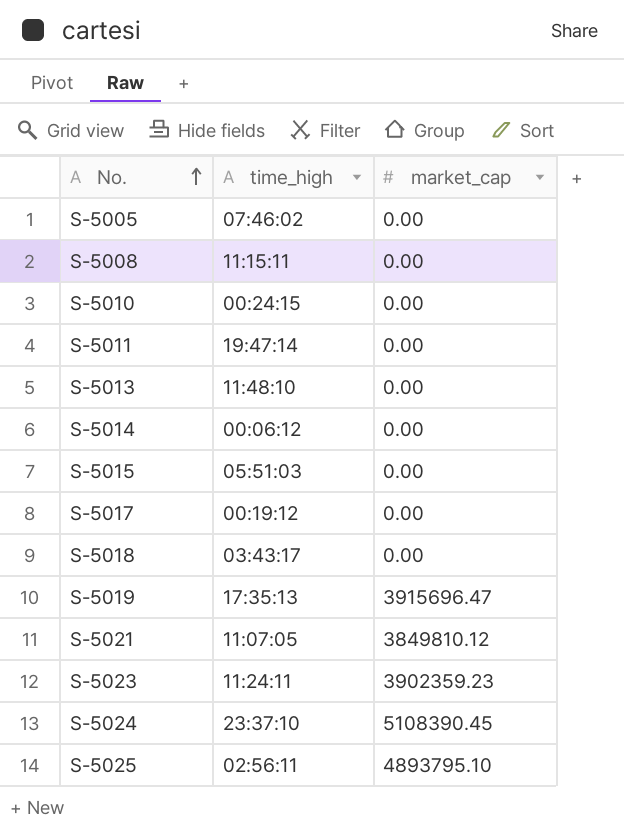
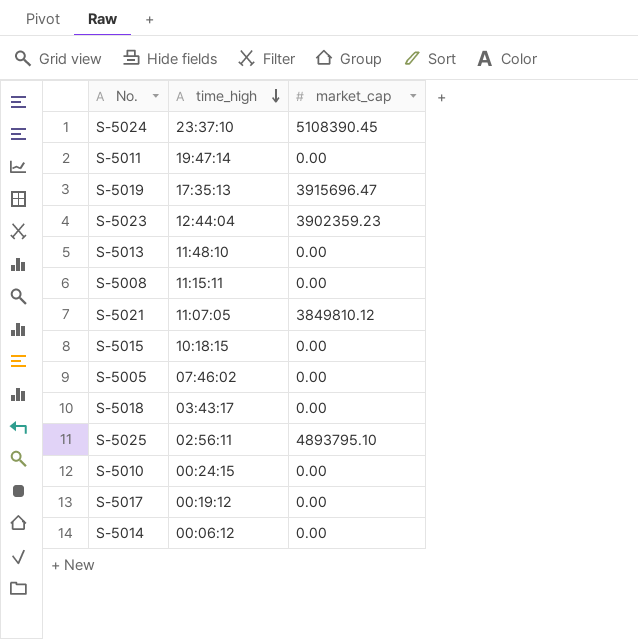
row order: No. ascending -> time_high descending
S-5023 | time_high: 11:24:11 -> 12:44:04
S-5015 | time_high: 05:51:03 -> 10:18:15

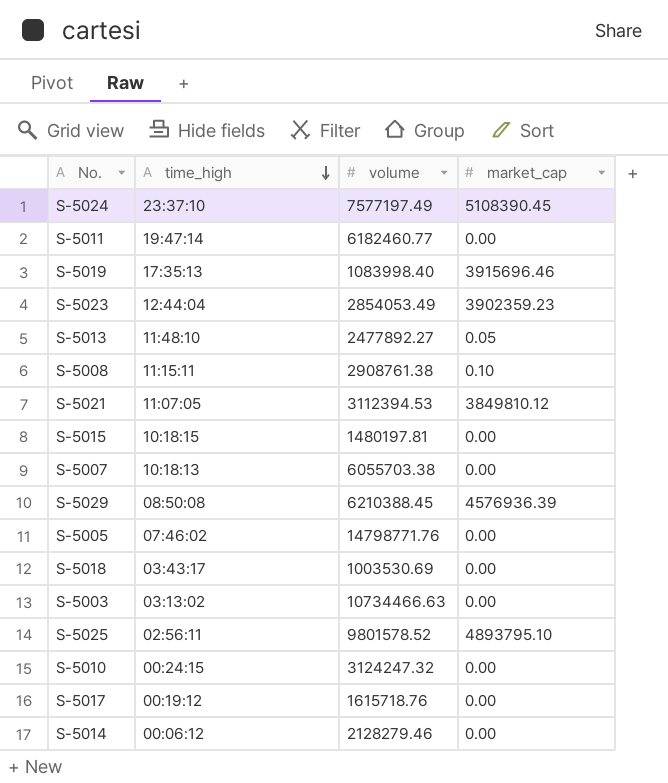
column volume | position: none -> 3
S-5019 | market_cap: 3915696.47 -> 3915696.46
S-5013 | market_cap: 0.00 -> 0.05
S-5008 | market_cap: 0.00 -> 0.10
row S-5007: none -> 10:18:13 | 6055703.38 | 0.00
row S-5029: none -> 08:50:08 | 6210388.45 | 4576936.39
row S-5003: none -> 03:13:02 | 10734466.63 | 0.00

